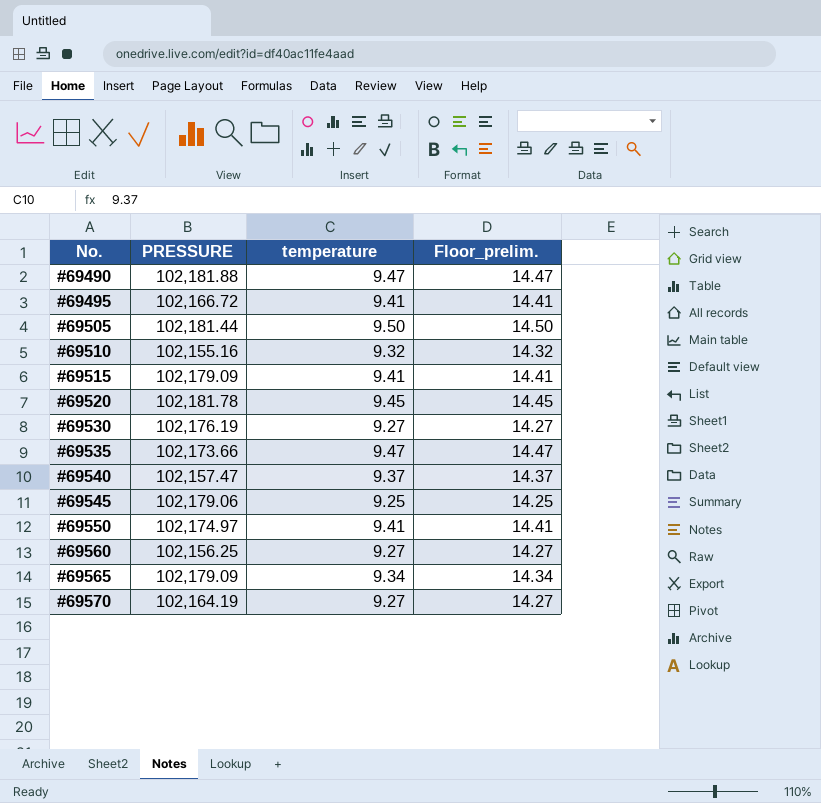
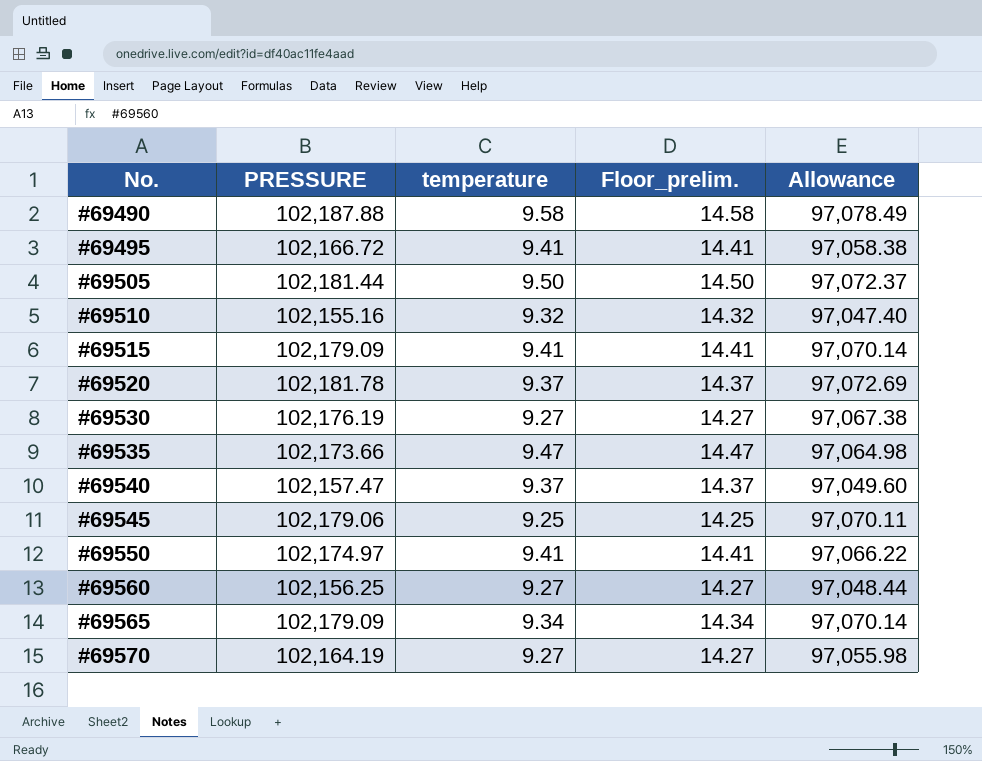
column Allowance | formula: none -> [PRESSURE] * 0.95
#69490 | PRESSURE: 102,181.88 -> 102,187.88
#69490 | temperature: 9.47 -> 9.58
#69490 | Floor_prelim.: 14.47 -> 14.58
#69520 | temperature: 9.45 -> 9.37
#69520 | Floor_prelim.: 14.45 -> 14.37

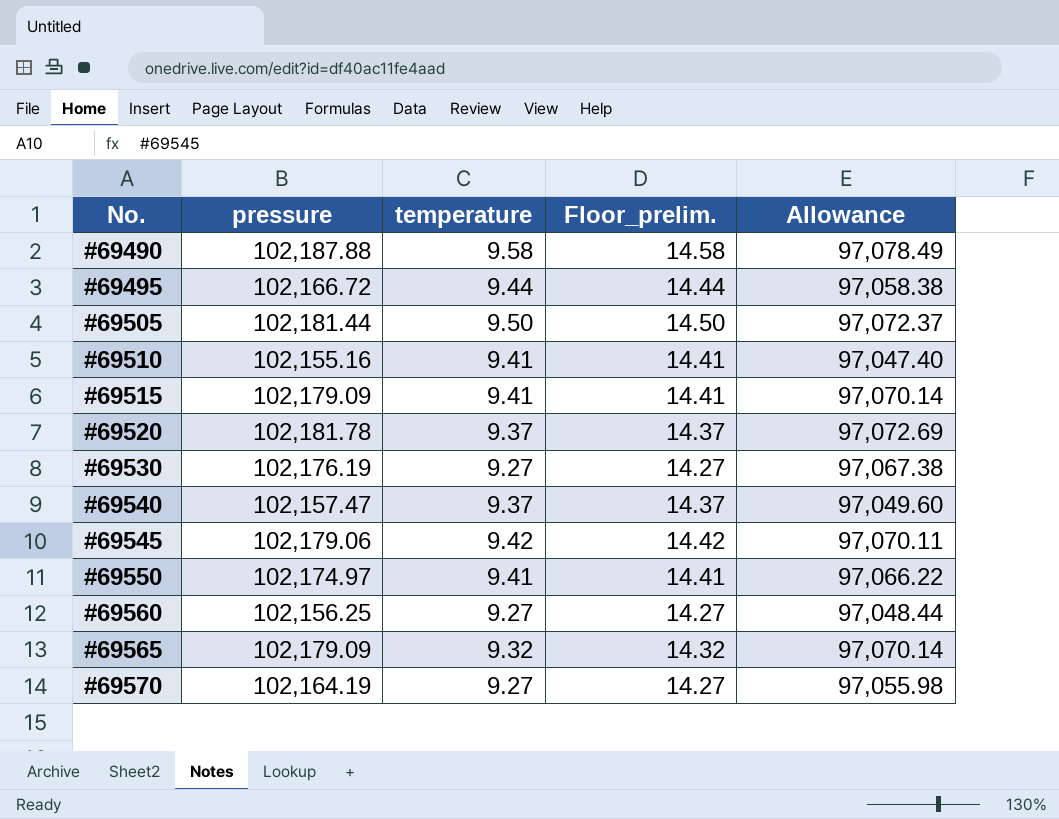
column name: PRESSURE -> pressure
row #69535: 102,173.66 | 9.47 | 14.47 | 97,064.98 -> none
#69495 | temperature: 9.41 -> 9.44
#69495 | Floor_prelim.: 14.41 -> 14.44
#69510 | temperature: 9.32 -> 9.41
#69510 | Floor_prelim.: 14.32 -> 14.41
#69545 | temperature: 9.25 -> 9.42
#69545 | Floor_prelim.: 14.25 -> 14.42
#69565 | temperature: 9.34 -> 9.32
#69565 | Floor_prelim.: 14.34 -> 14.32

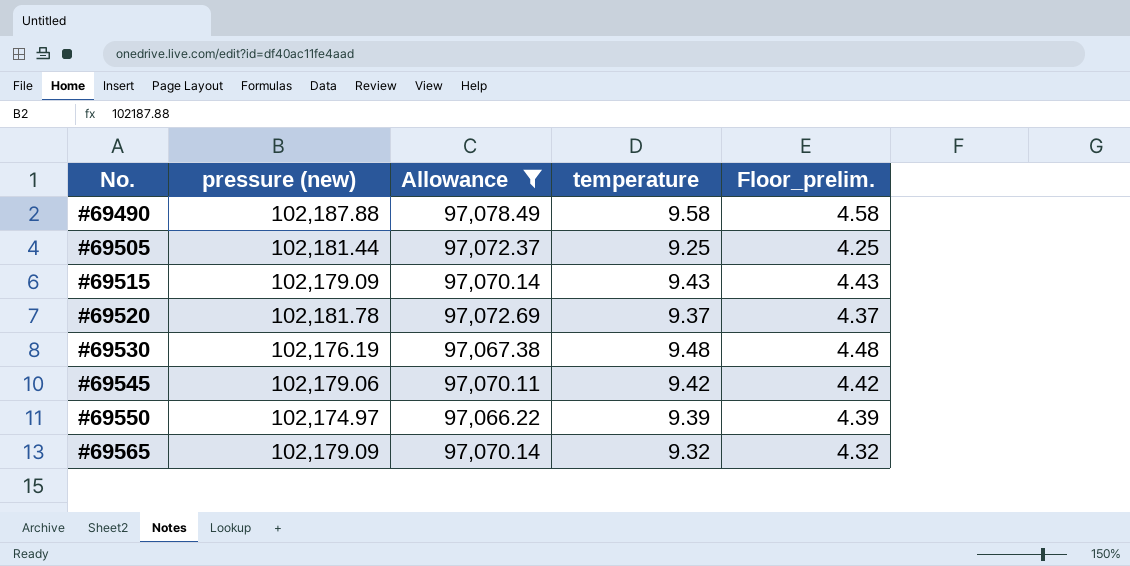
filter: none -> Allowance >= 97,066.22
column name: pressure -> pressure (new)
column Allowance | position: 5 -> 3
column Floor_prelim. | formula: [temperature] + 5 -> [temperature] - 5
#69505 | temperature: 9.50 -> 9.25
#69515 | temperature: 9.41 -> 9.43
#69530 | temperature: 9.27 -> 9.48
#69550 | temperature: 9.41 -> 9.39

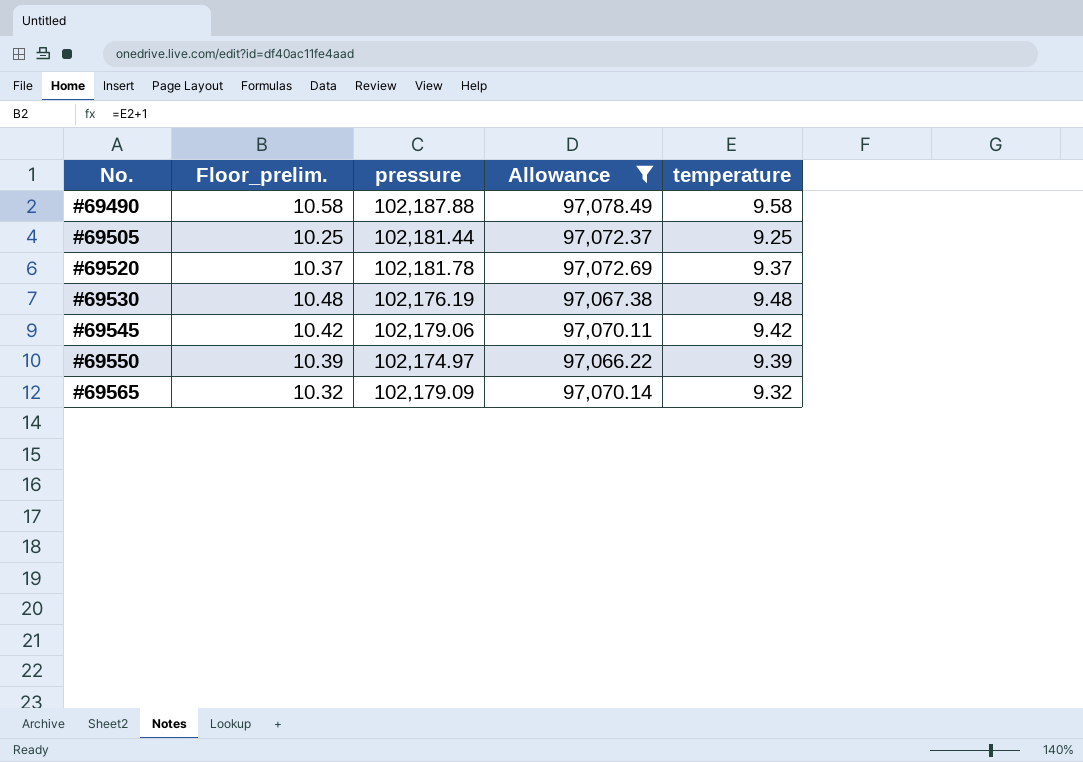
column Floor_prelim. | formula: [temperature] - 5 -> [temperature] + 1
column Floor_prelim. | position: 5 -> 2
column name: pressure (new) -> pressure
row #69515: 102,179.09 | 97,070.14 | 9.43 | 4.43 -> none

